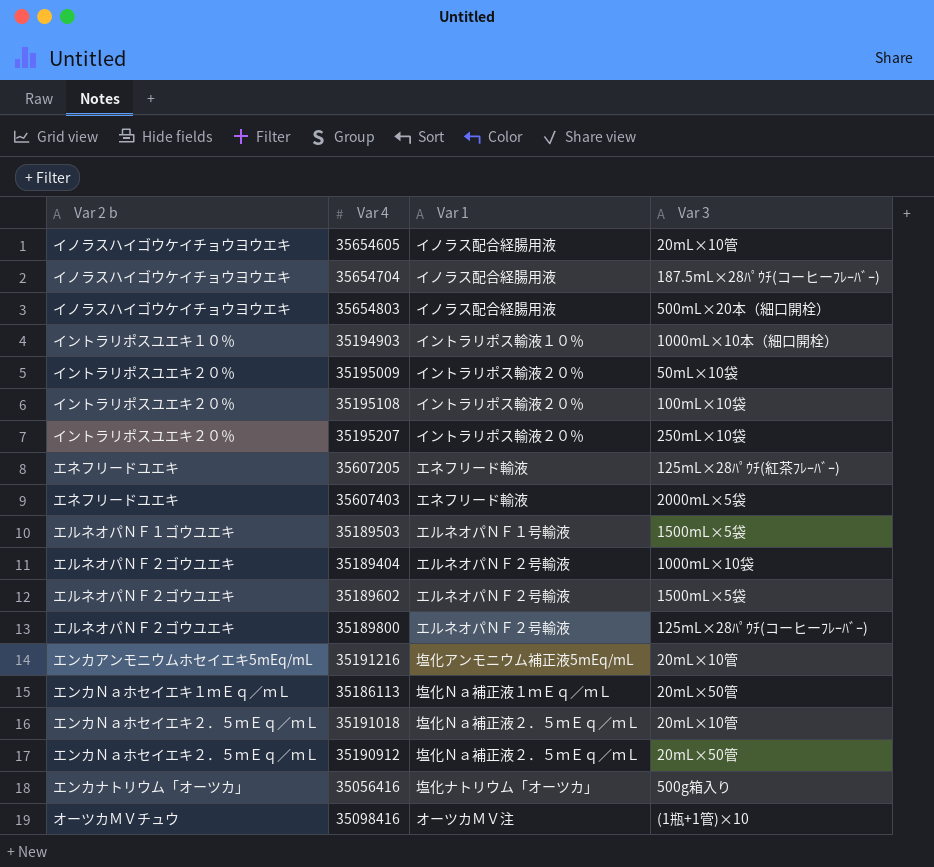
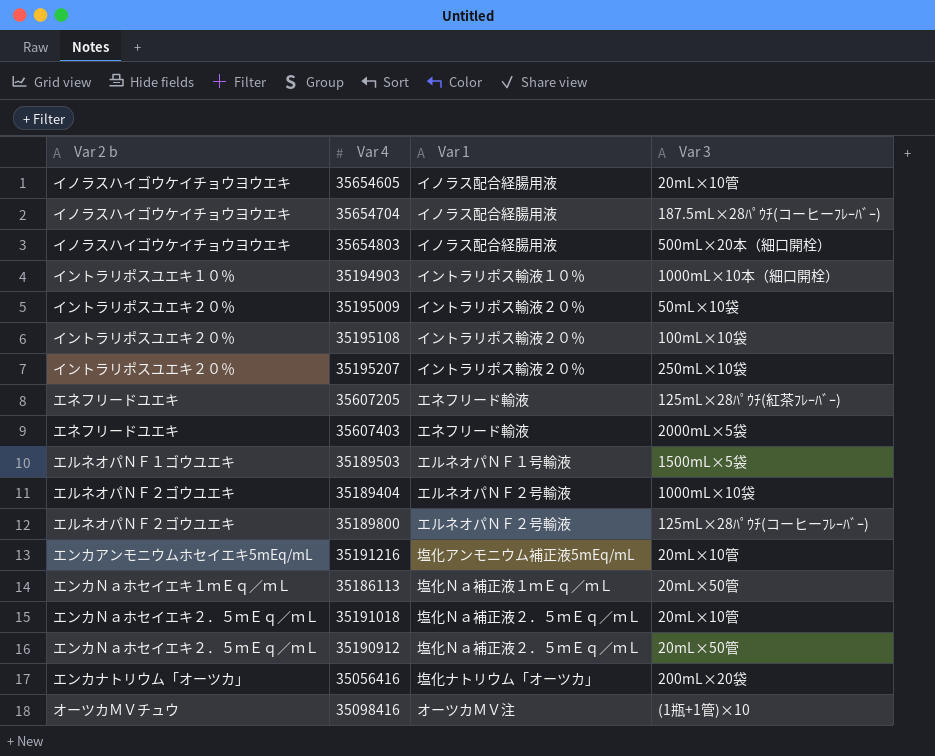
row 35189602: エルネオパＮＦ２ゴウユエキ | エルネオパＮＦ２号輸液 | 1500mL×5袋 -> none
35056416 | Var 3: 500g箱入り -> 200mL×20袋

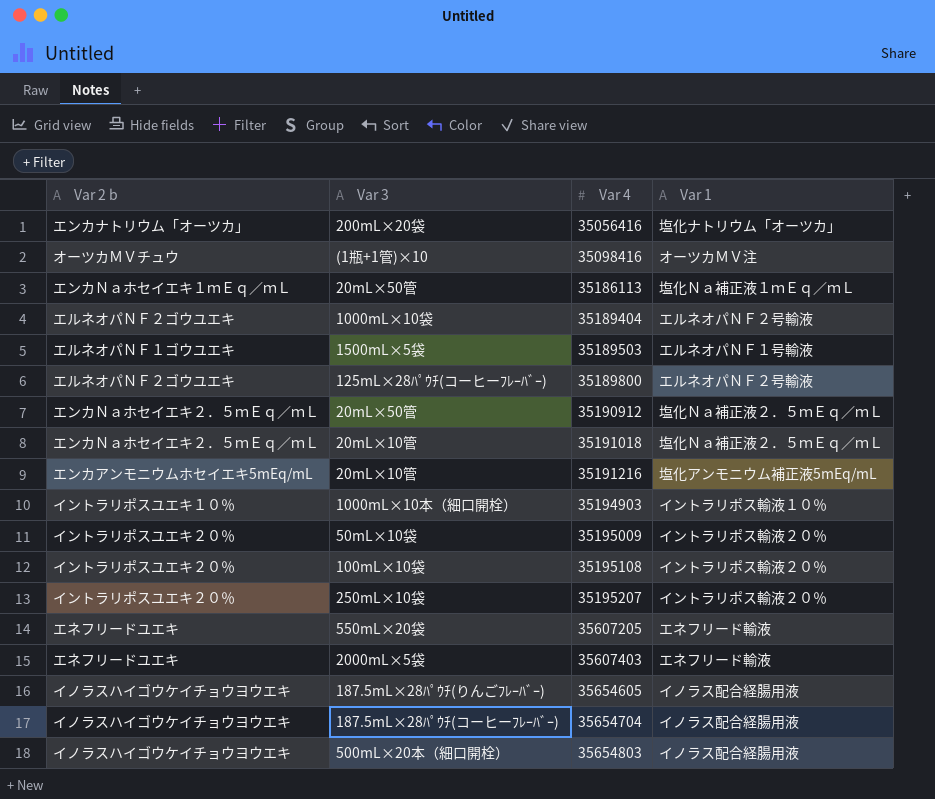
row order: none -> Var 4 ascending
column Var 3 | position: 4 -> 2
35607205 | Var 3: 125mL×28ﾊﾟｳﾁ(紅茶ﾌﾚｰﾊﾞｰ) -> 550mL×20袋
35654605 | Var 3: 20mL×10管 -> 187.5mL×28ﾊﾟｳﾁ(りんごﾌﾚｰﾊﾞｰ)

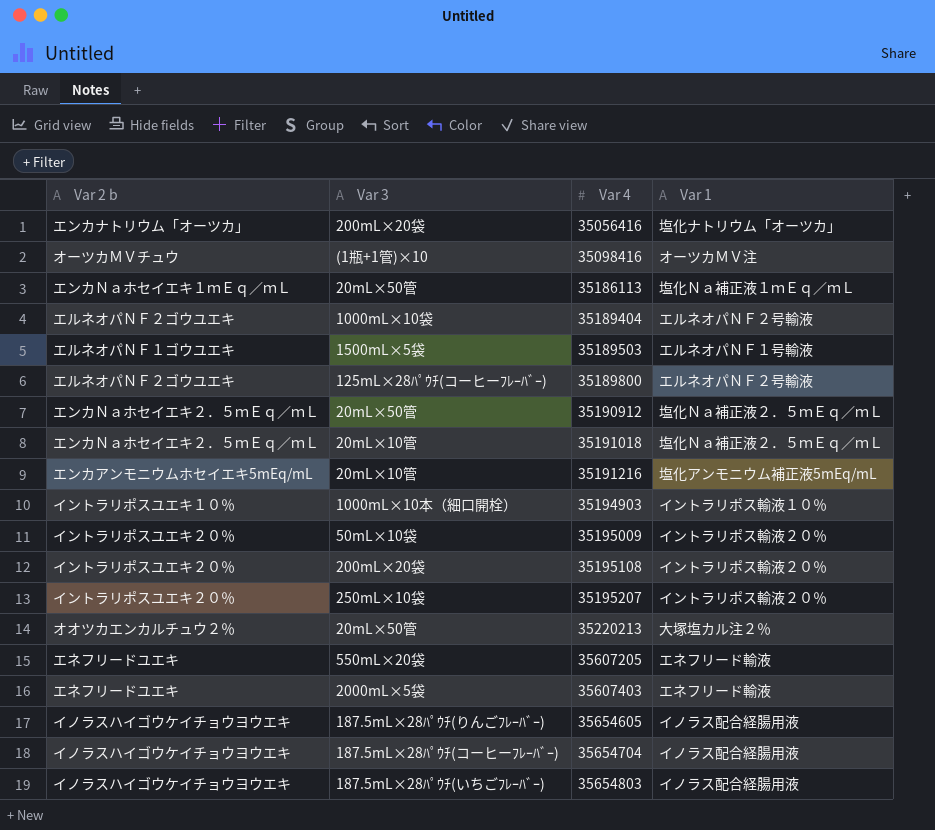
35195108 | Var 3: 100mL×10袋 -> 200mL×20袋
row 35220213: none -> オオツカエンカルチュウ２％ | 20mL×50管 | 大塚塩カル注２％
35654803 | Var 3: 500mL×20本（細口開栓） -> 187.5mL×28ﾊﾟｳﾁ(いちごﾌﾚｰﾊﾞｰ)

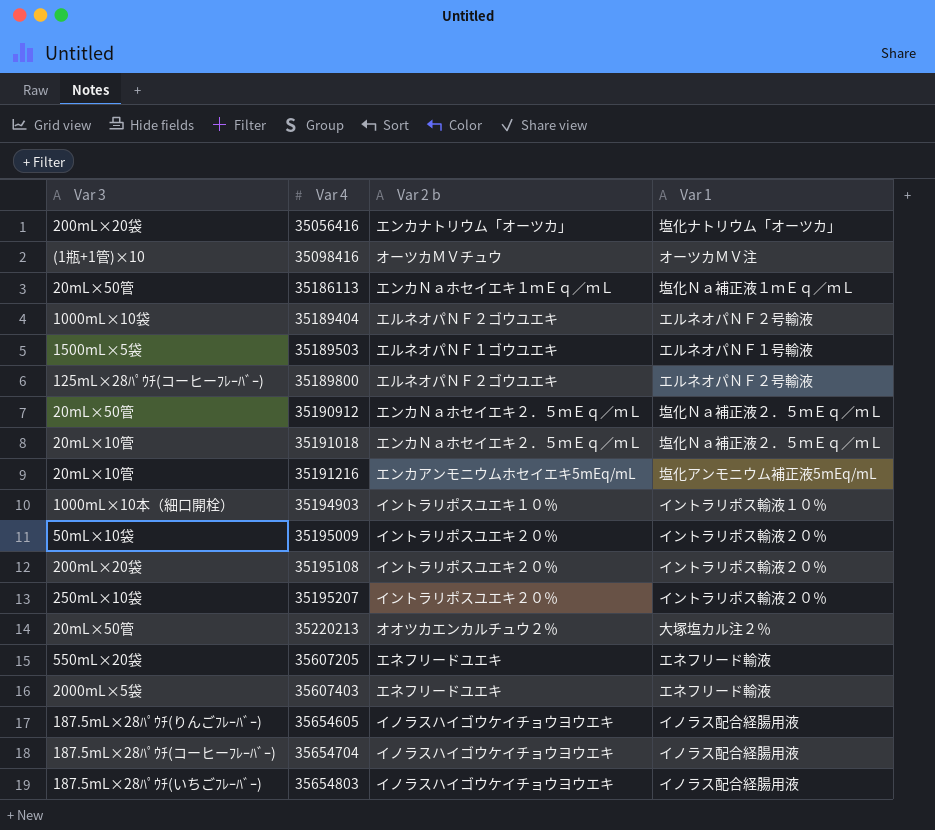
column Var 2 b | position: 1 -> 3

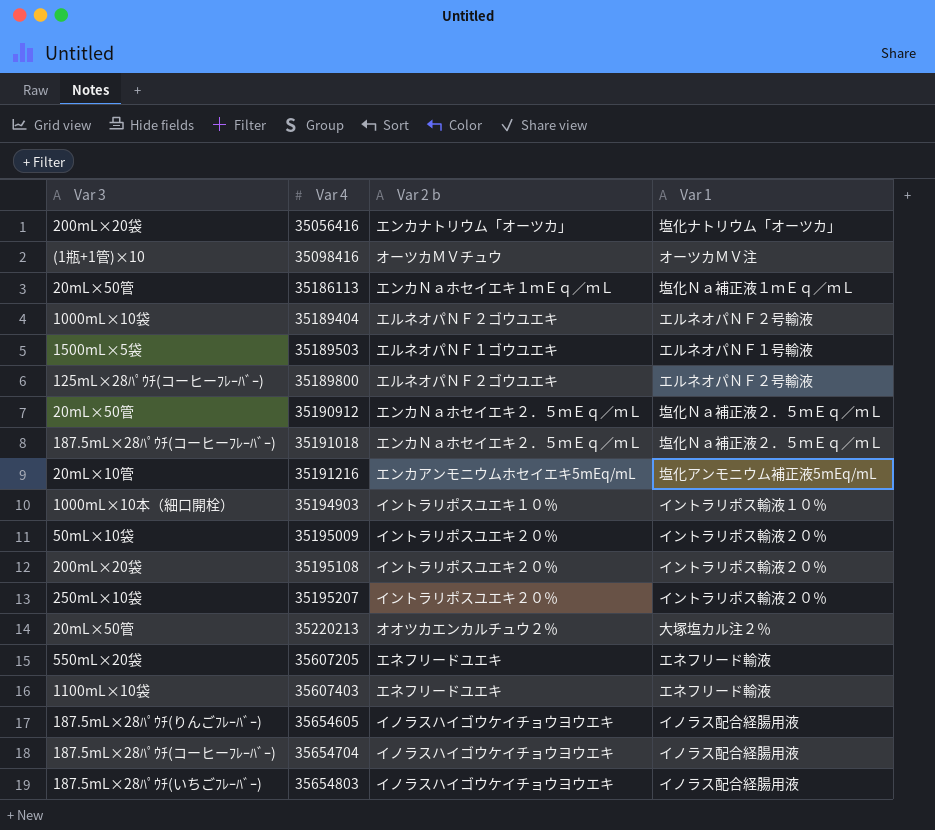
35191018 | Var 3: 20mL×10管 -> 187.5mL×28ﾊﾟｳﾁ(コーヒーﾌﾚｰﾊﾞｰ)
35607403 | Var 3: 2000mL×5袋 -> 1100mL×10袋

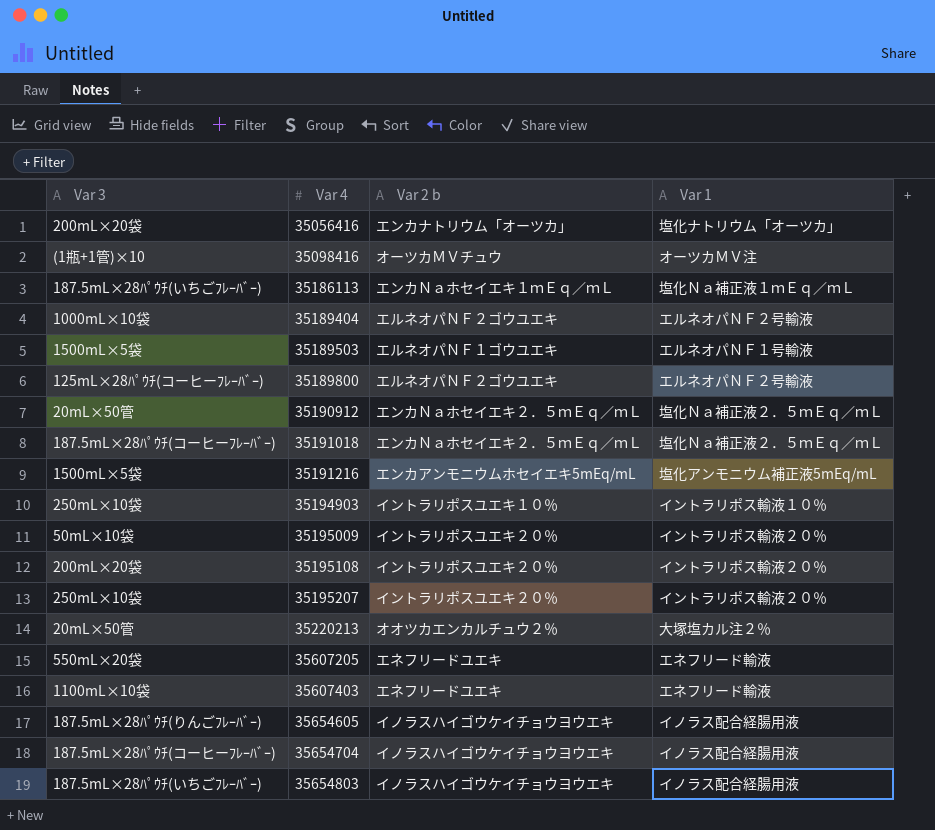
35186113 | Var 3: 20mL×50管 -> 187.5mL×28ﾊﾟｳﾁ(いちごﾌﾚｰﾊﾞｰ)
35191216 | Var 3: 20mL×10管 -> 1500mL×5袋
35194903 | Var 3: 1000mL×10本（細口開栓） -> 250mL×10袋

